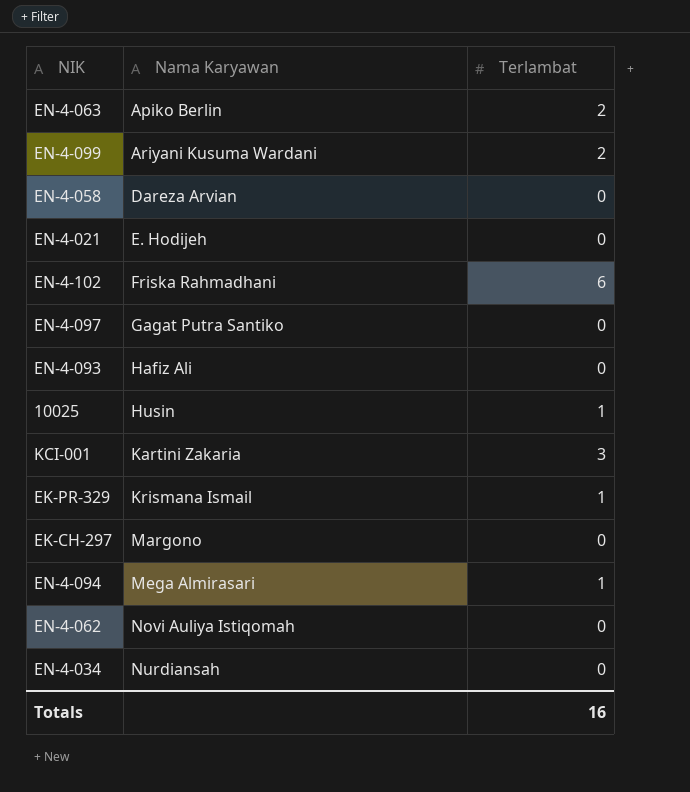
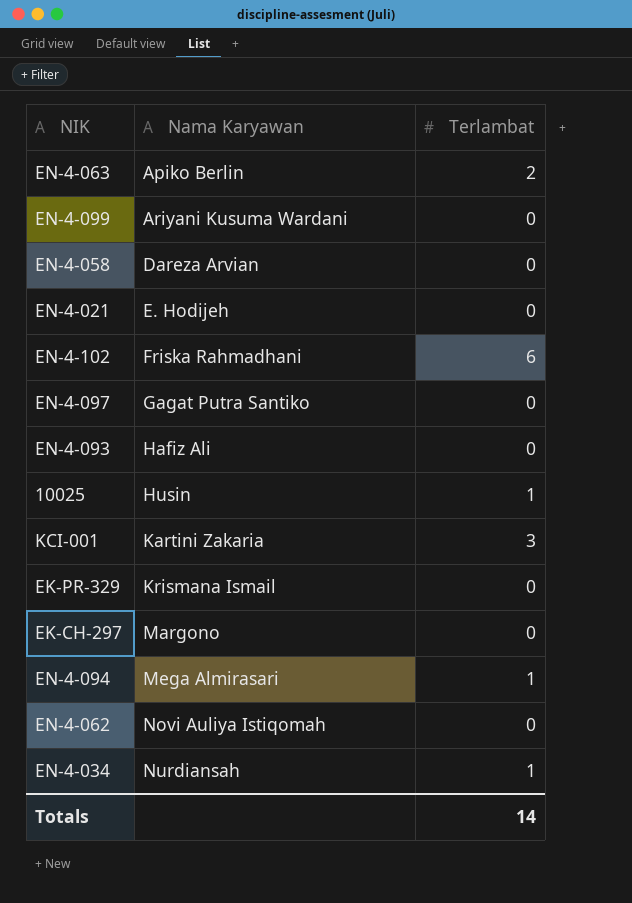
EN-4-099 | Terlambat: 2 -> 0
EK-PR-329 | Terlambat: 1 -> 0
EN-4-034 | Terlambat: 0 -> 1
Totals | Terlambat: 16 -> 14

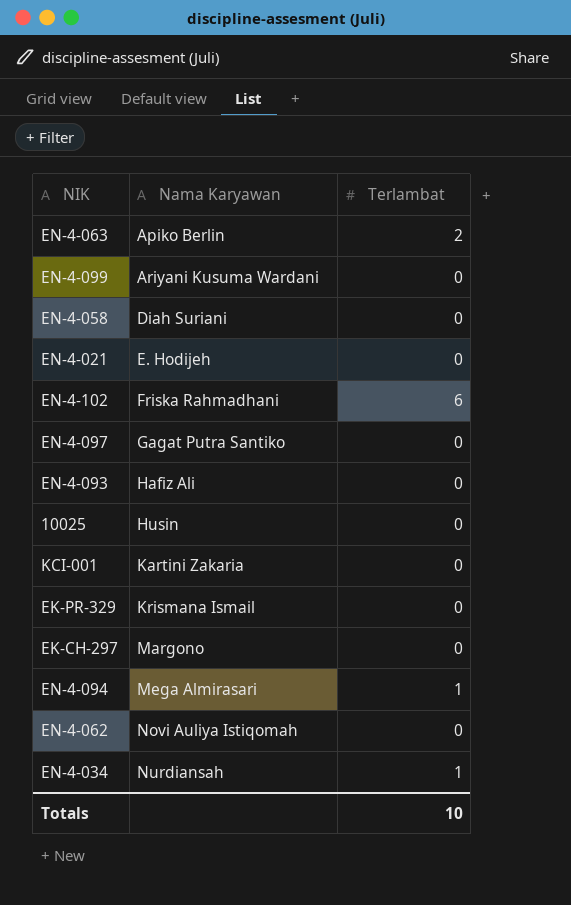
EN-4-058 | Nama Karyawan: Dareza Arvian -> Diah Suriani
10025 | Terlambat: 1 -> 0
KCI-001 | Terlambat: 3 -> 0
Totals | Terlambat: 14 -> 10

